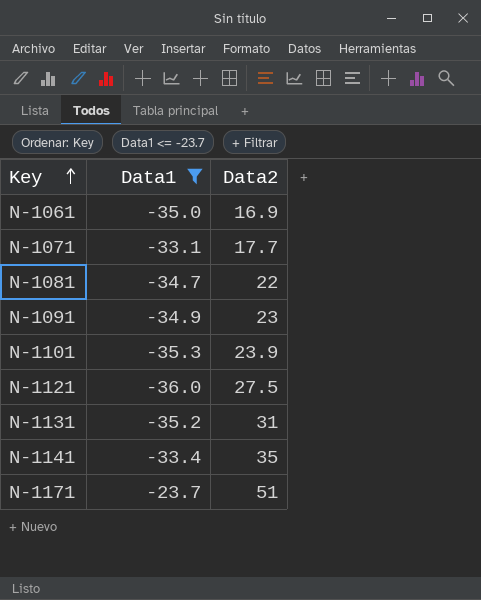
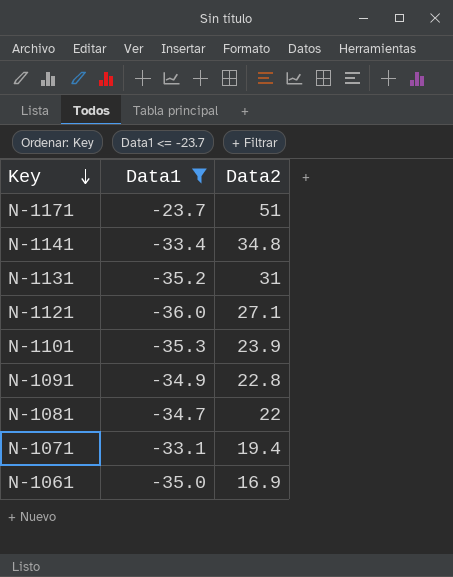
row order: Key ascending -> Key descending
N-1141 | Data2: 35 -> 34.8
N-1121 | Data2: 27.5 -> 27.1
N-1091 | Data2: 23 -> 22.8
N-1071 | Data2: 17.7 -> 19.4

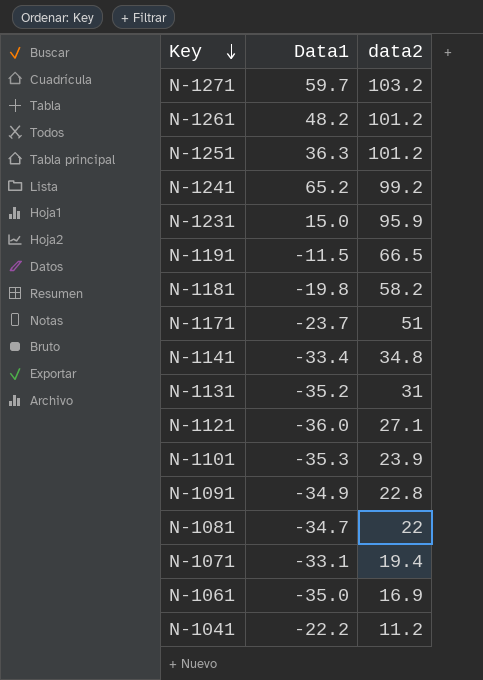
filter: Data1 <= -23.7 -> none
column name: Data2 -> data2

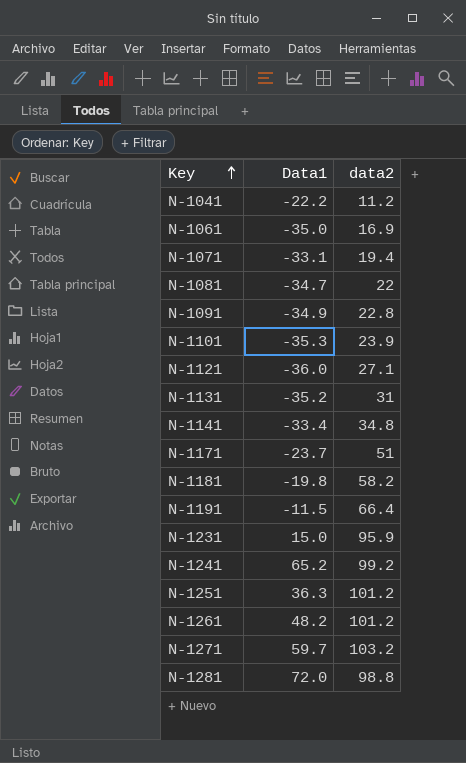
row order: Key descending -> Key ascending
N-1191 | data2: 66.5 -> 66.4
row N-1281: none -> 72.0 | 98.8

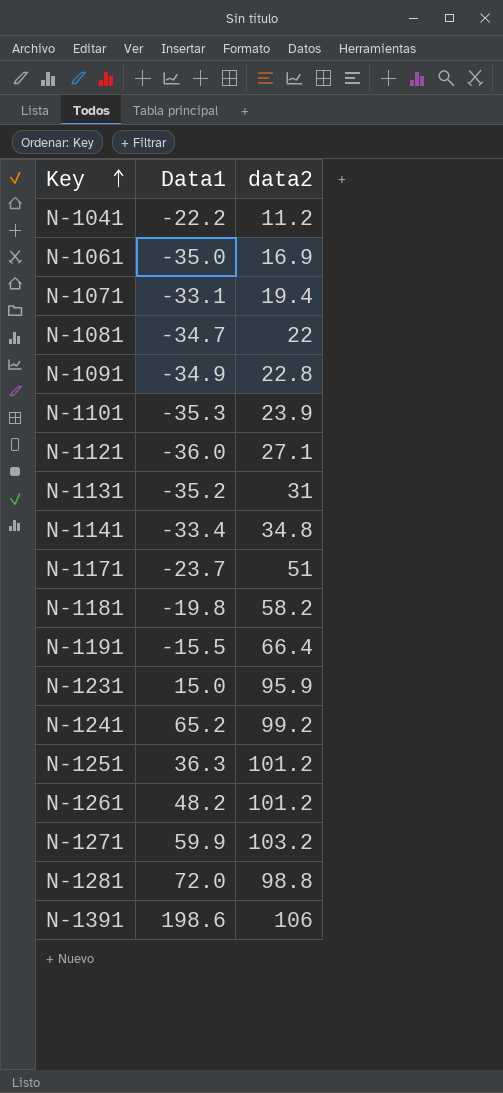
N-1191 | Data1: -11.5 -> -15.5
N-1271 | Data1: 59.7 -> 59.9
row N-1391: none -> 198.6 | 106

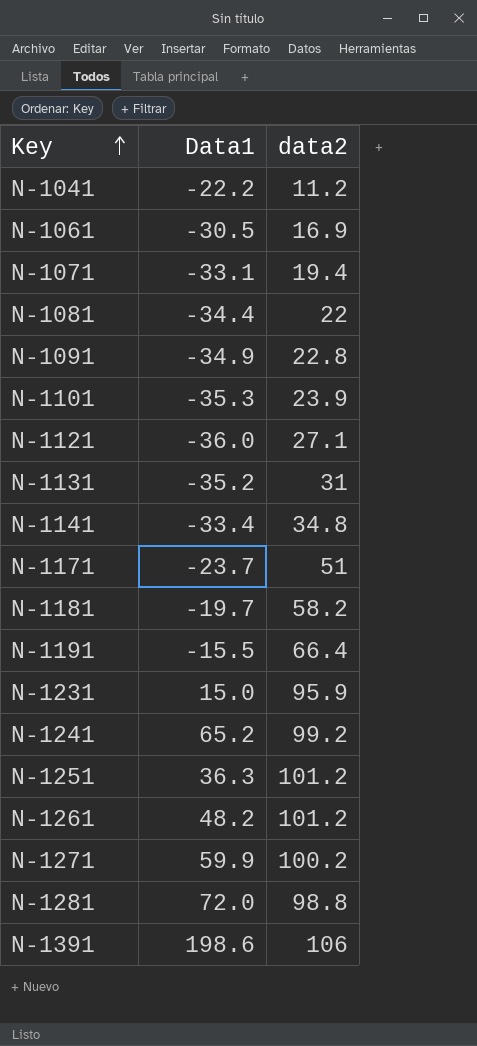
N-1061 | Data1: -35.0 -> -30.5
N-1081 | Data1: -34.7 -> -34.4
N-1181 | Data1: -19.8 -> -19.7
N-1271 | data2: 103.2 -> 100.2

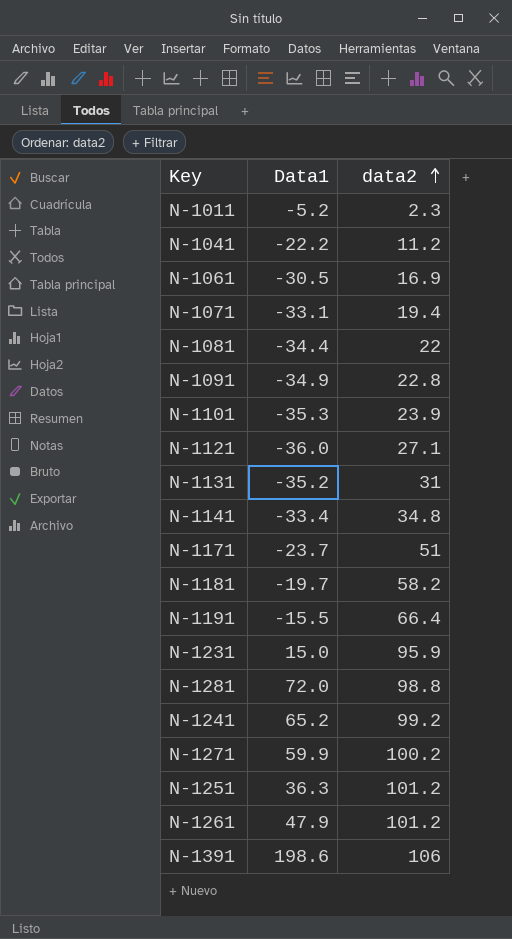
row order: Key ascending -> data2 ascending
row N-1011: none -> -5.2 | 2.3
N-1261 | Data1: 48.2 -> 47.9

